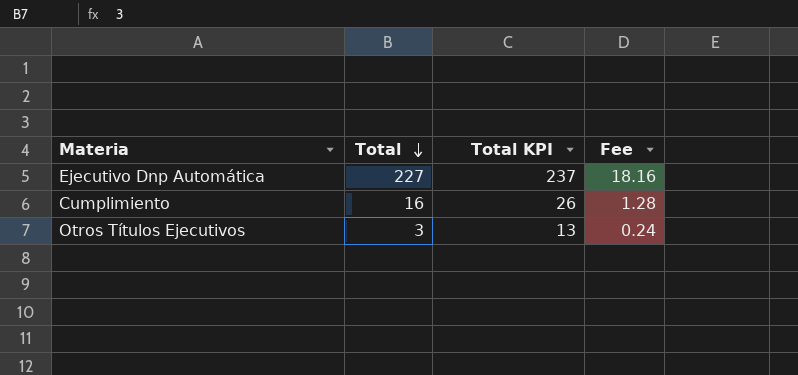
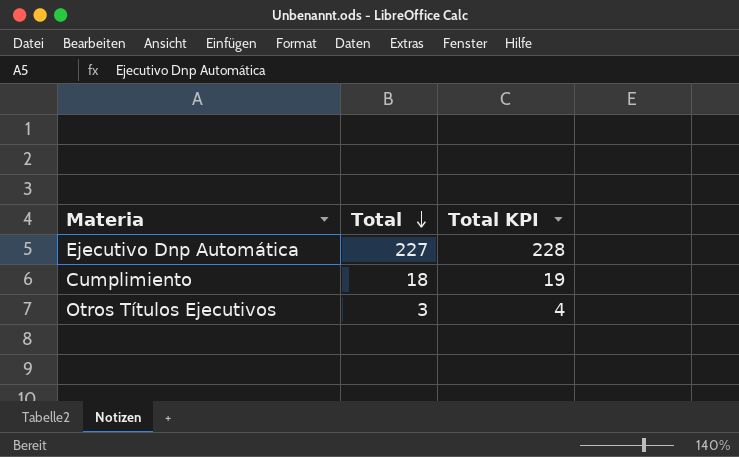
column Fee | formula: [Total] * 0.08 -> none
column Total KPI | formula: [Total] + 10 -> [Total] + 1
Cumplimiento | Total: 16 -> 18

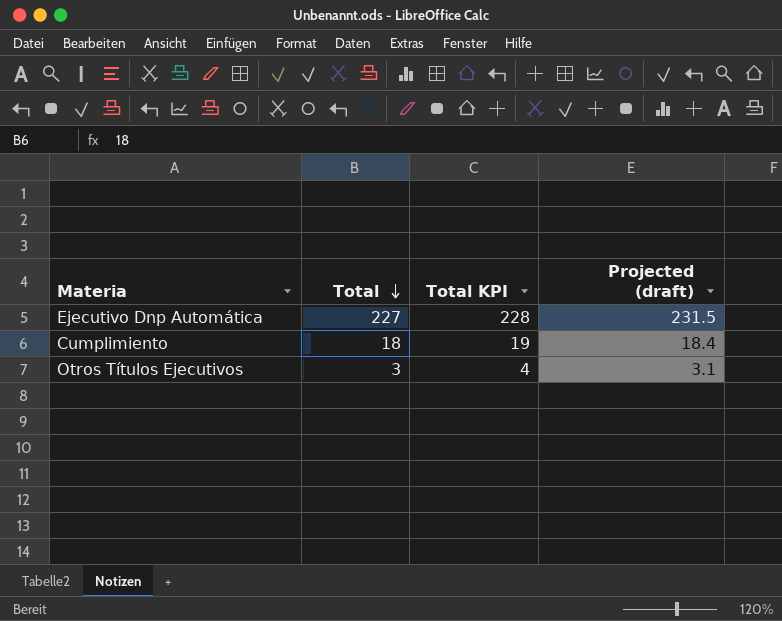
column Projected (draft) | formula: none -> [Total] * 1.02

